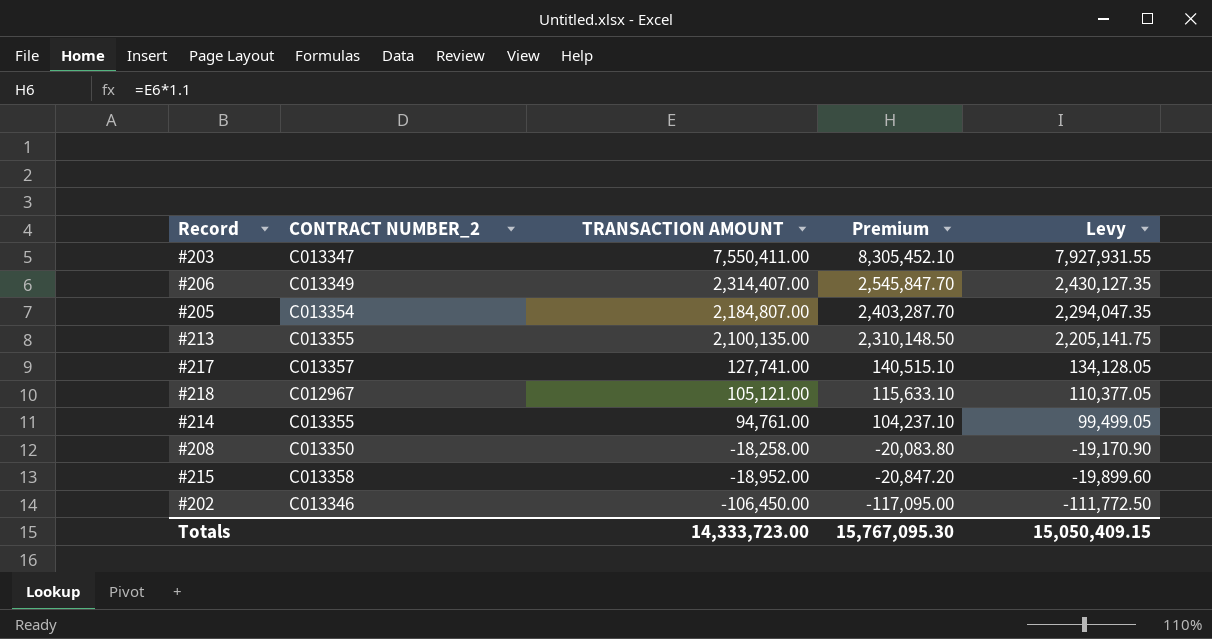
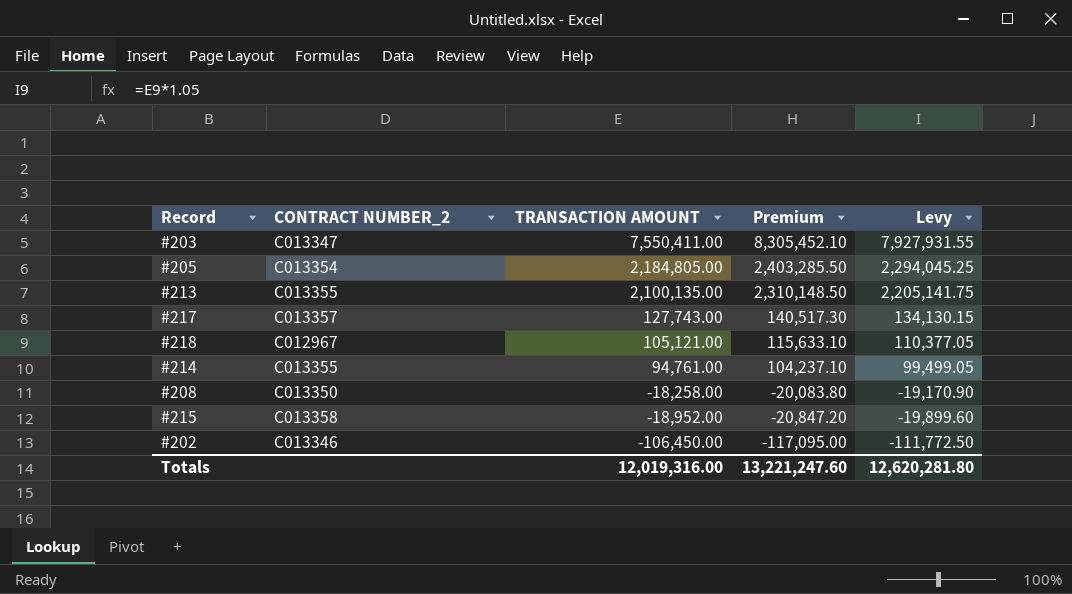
row #206: C013349 | 2,314,407.00 | 2,545,847.70 | 2,430,127.35 -> none
#205 | TRANSACTION AMOUNT: 2,184,807.00 -> 2,184,805.00
#205 | Premium: 2,403,287.70 -> 2,403,285.50
#205 | Levy: 2,294,047.35 -> 2,294,045.25
#217 | TRANSACTION AMOUNT: 127,741.00 -> 127,743.00
#217 | Premium: 140,515.10 -> 140,517.30
#217 | Levy: 134,128.05 -> 134,130.15
Totals | TRANSACTION AMOUNT: 14,333,723.00 -> 12,019,316.00
Totals | Premium: 15,767,095.30 -> 13,221,247.60
Totals | Levy: 15,050,409.15 -> 12,620,281.80

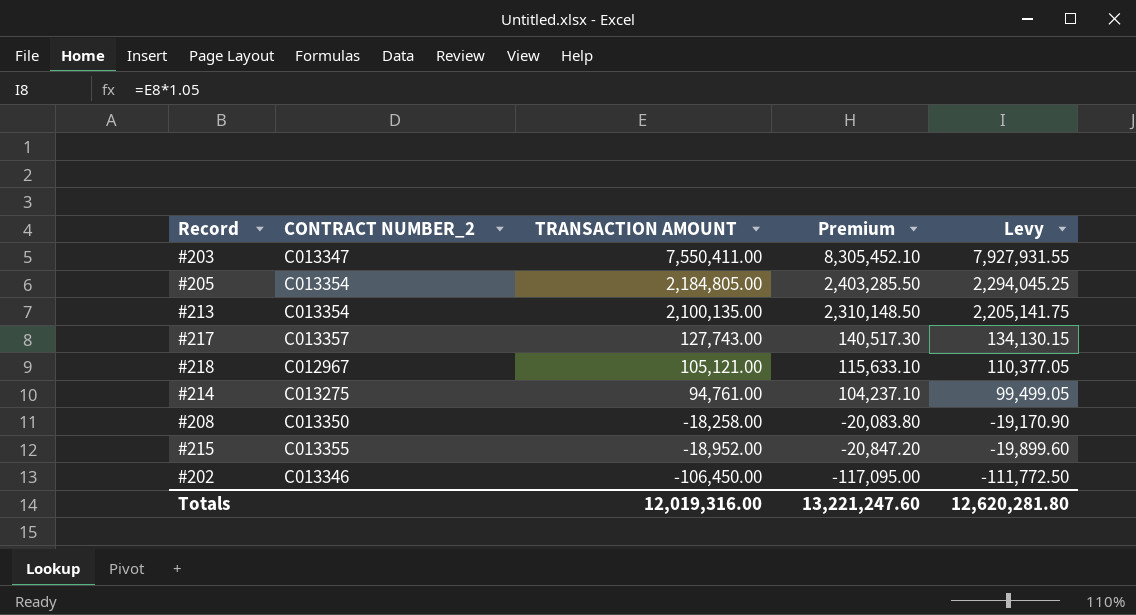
#213 | CONTRACT NUMBER_2: C013355 -> C013354
#214 | CONTRACT NUMBER_2: C013355 -> C013275
#215 | CONTRACT NUMBER_2: C013358 -> C013355

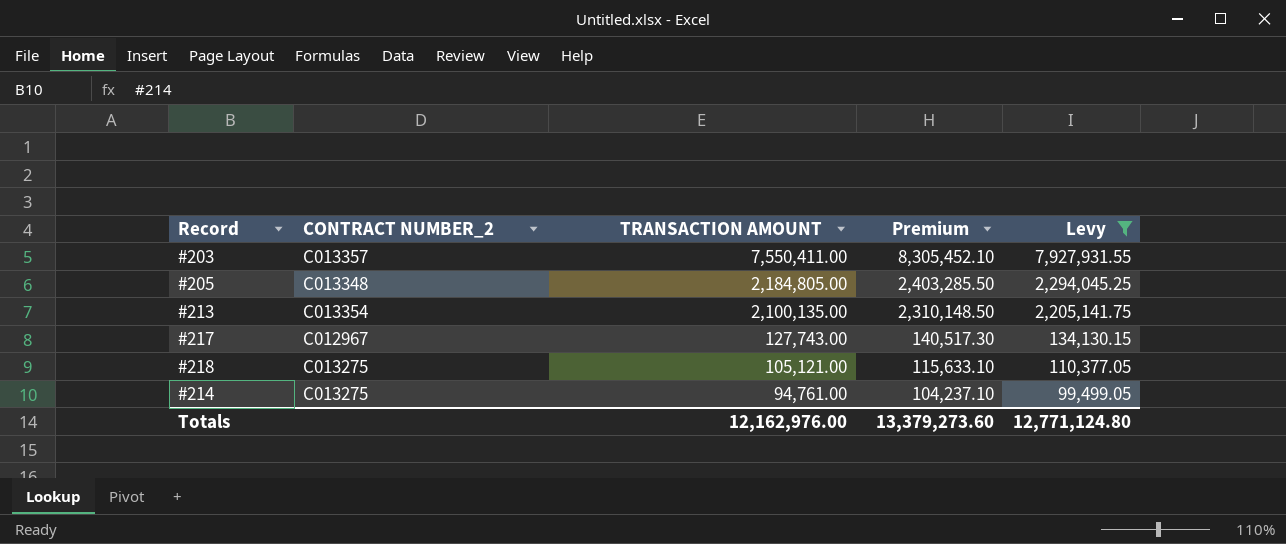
filter: none -> Levy >= 99,499.05
#203 | CONTRACT NUMBER_2: C013347 -> C013357
#205 | CONTRACT NUMBER_2: C013354 -> C013348
#217 | CONTRACT NUMBER_2: C013357 -> C012967
#218 | CONTRACT NUMBER_2: C012967 -> C013275
Totals | TRANSACTION AMOUNT: 12,019,316.00 -> 12,162,976.00
Totals | Premium: 13,221,247.60 -> 13,379,273.60
Totals | Levy: 12,620,281.80 -> 12,771,124.80

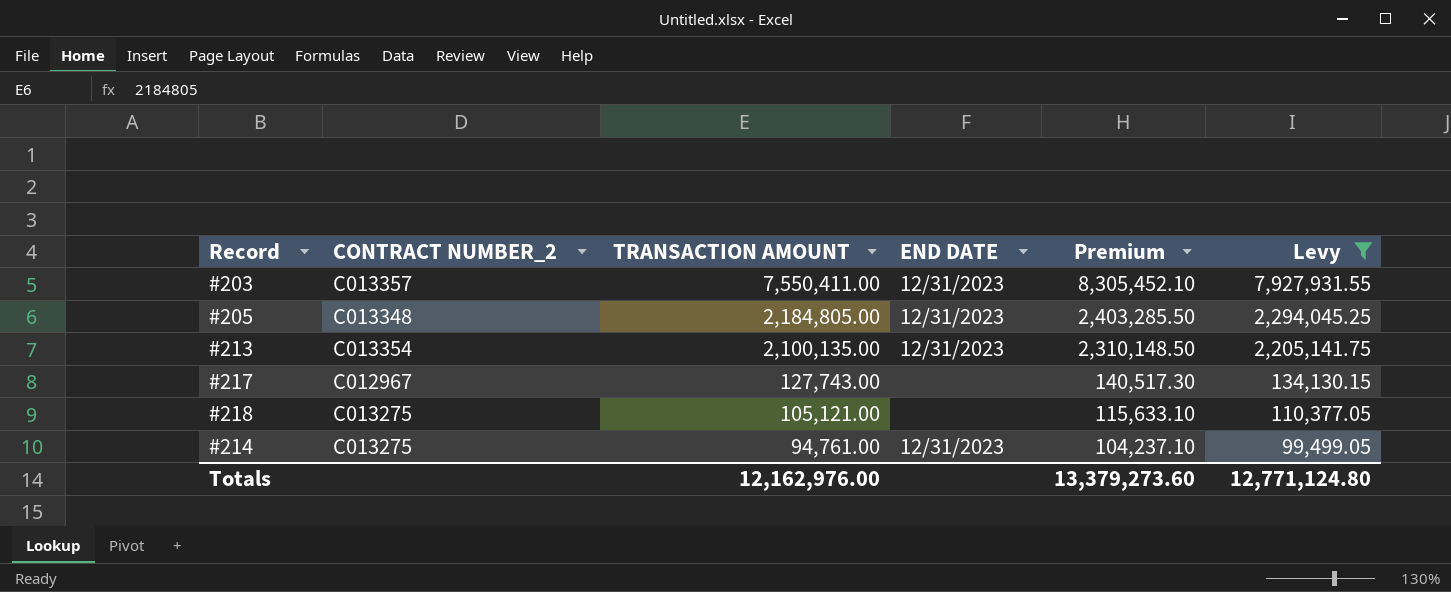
column END DATE | position: none -> 4

